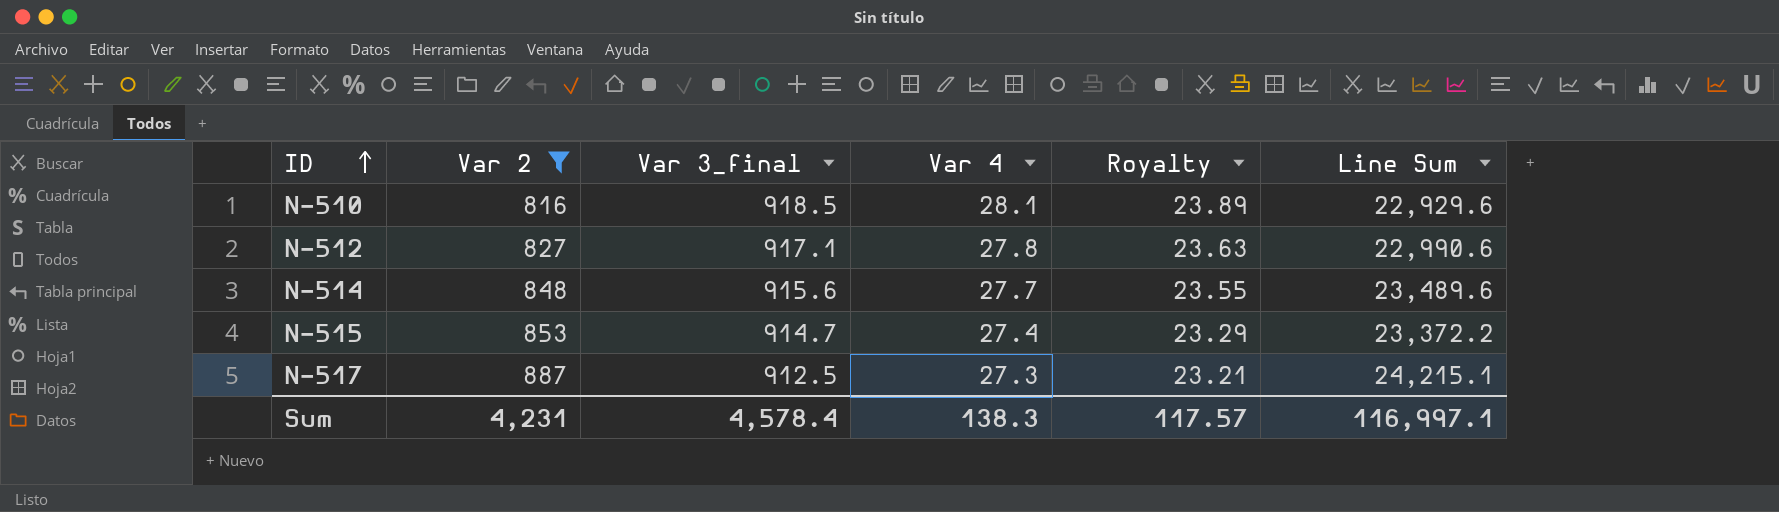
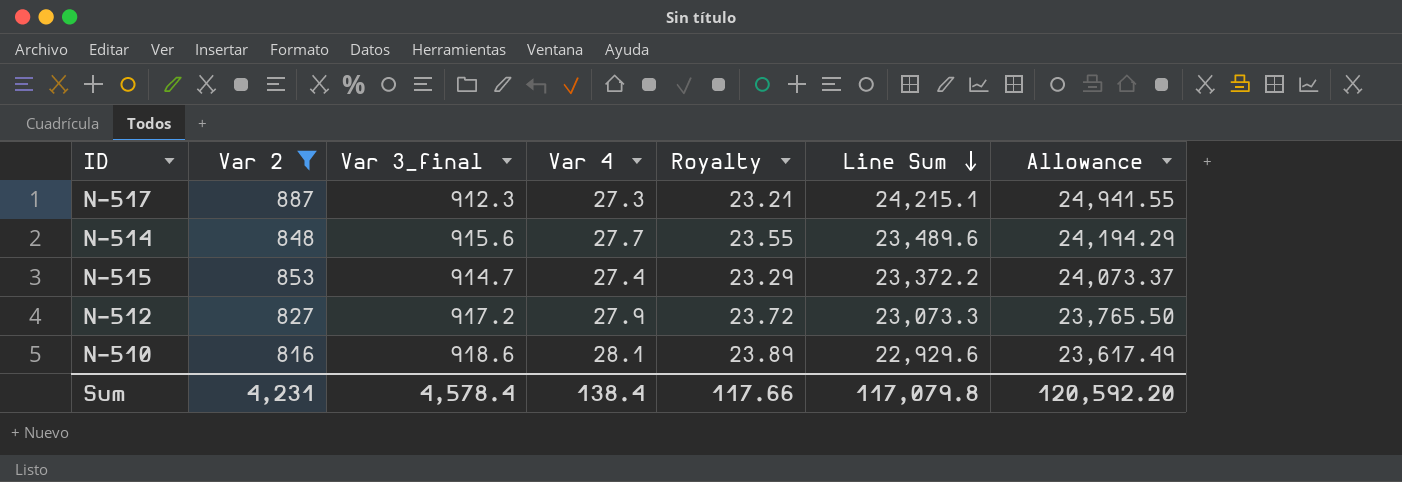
row order: ID ascending -> Line Sum descending
column Allowance | formula: none -> [Line Sum] * 1.03
N-517 | Var 3_final: 912.5 -> 912.3
N-512 | Var 3_final: 917.1 -> 917.2
N-512 | Var 4: 27.8 -> 27.9
N-512 | Royalty: 23.63 -> 23.72
N-512 | Line Sum: 22,990.6 -> 23,073.3
N-510 | Var 3_final: 918.5 -> 918.6
Sum | Var 4: 138.3 -> 138.4
Sum | Royalty: 117.57 -> 117.66
Sum | Line Sum: 116,997.1 -> 117,079.8

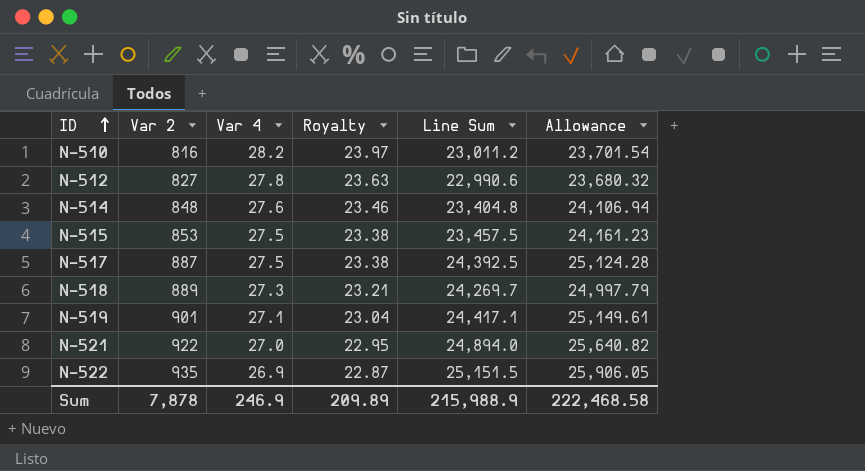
filter: Var 2 <= 887 -> none
row order: Line Sum descending -> ID ascending
column Var 3_final | position: 3 -> none
N-510 | Var 4: 28.1 -> 28.2
N-510 | Royalty: 23.89 -> 23.97
N-510 | Line Sum: 22,929.6 -> 23,011.2
N-510 | Allowance: 23,617.49 -> 23,701.54
N-512 | Var 4: 27.9 -> 27.8
N-512 | Royalty: 23.72 -> 23.63
N-512 | Line Sum: 23,073.3 -> 22,990.6
N-512 | Allowance: 23,765.50 -> 23,680.32
N-514 | Var 4: 27.7 -> 27.6
N-514 | Royalty: 23.55 -> 23.46
N-514 | Line Sum: 23,489.6 -> 23,404.8
N-514 | Allowance: 24,194.29 -> 24,106.94
N-515 | Var 4: 27.4 -> 27.5
N-515 | Royalty: 23.29 -> 23.38
N-515 | Line Sum: 23,372.2 -> 23,457.5
N-515 | Allowance: 24,073.37 -> 24,161.23
N-517 | Var 4: 27.3 -> 27.5
N-517 | Royalty: 23.21 -> 23.38
N-517 | Line Sum: 24,215.1 -> 24,392.5
N-517 | Allowance: 24,941.55 -> 25,124.28
Sum | Var 2: 4,231 -> 7,878
Sum | Var 4: 138.4 -> 246.9
Sum | Royalty: 117.66 -> 209.89
Sum | Line Sum: 117,079.8 -> 215,988.9
Sum | Allowance: 120,592.20 -> 222,468.58

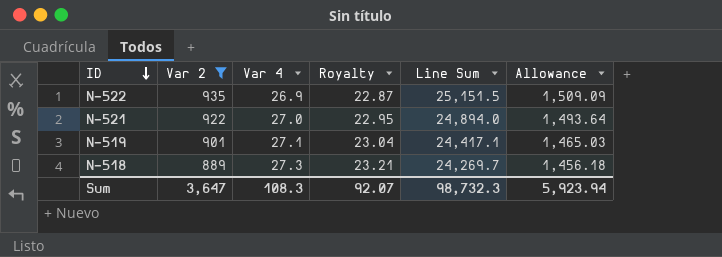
filter: none -> Var 2 >= 889
row order: ID ascending -> ID descending
column Allowance | formula: [Line Sum] * 1.03 -> [Line Sum] * 0.06
Sum | Var 2: 7,878 -> 3,647
Sum | Var 4: 246.9 -> 108.3
Sum | Royalty: 209.89 -> 92.07
Sum | Line Sum: 215,988.9 -> 98,732.3
Sum | Allowance: 222,468.58 -> 5,923.94

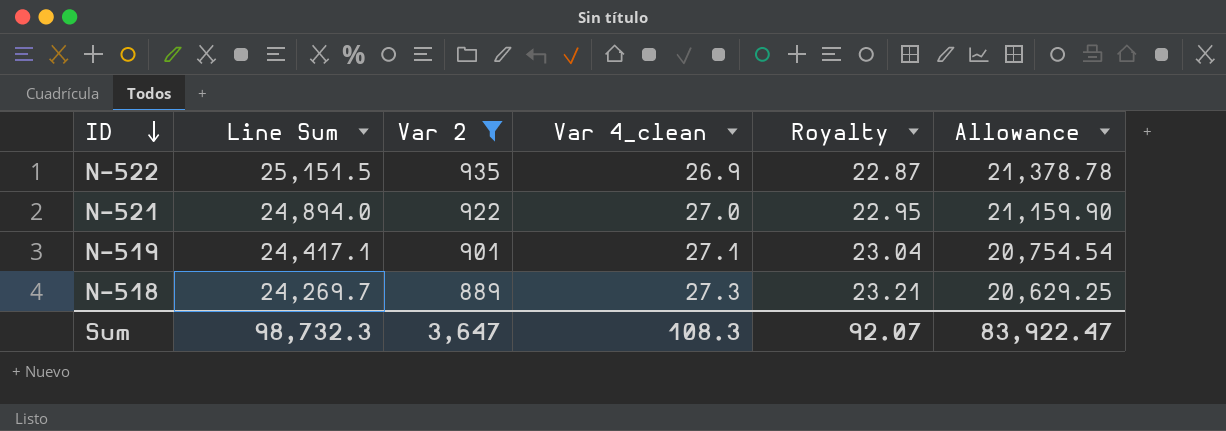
column Line Sum | position: 5 -> 2
column name: Var 4 -> Var 4_clean
column Allowance | formula: [Line Sum] * 0.06 -> [Line Sum] * 0.85
Sum | Allowance: 5,923.94 -> 83,922.47

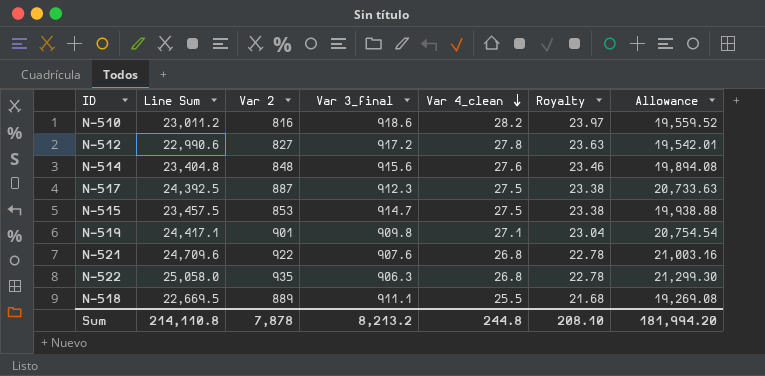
filter: Var 2 >= 889 -> none
row order: ID descending -> Var 4_clean descending
column Var 3_final | position: none -> 4
N-521 | Line Sum: 24,894.0 -> 24,709.6
N-521 | Var 4_clean: 27.0 -> 26.8
N-521 | Royalty: 22.95 -> 22.78
N-521 | Allowance: 21,159.90 -> 21,003.16
N-522 | Line Sum: 25,151.5 -> 25,058.0
N-522 | Var 4_clean: 26.9 -> 26.8
N-522 | Royalty: 22.87 -> 22.78
N-522 | Allowance: 21,378.78 -> 21,299.30
N-518 | Line Sum: 24,269.7 -> 22,669.5
N-518 | Var 4_clean: 27.3 -> 25.5
N-518 | Royalty: 23.21 -> 21.68
N-518 | Allowance: 20,629.25 -> 19,269.08
Sum | Line Sum: 98,732.3 -> 214,110.8
Sum | Var 2: 3,647 -> 7,878
Sum | Var 4_clean: 108.3 -> 244.8
Sum | Royalty: 92.07 -> 208.10
Sum | Allowance: 83,922.47 -> 181,994.20

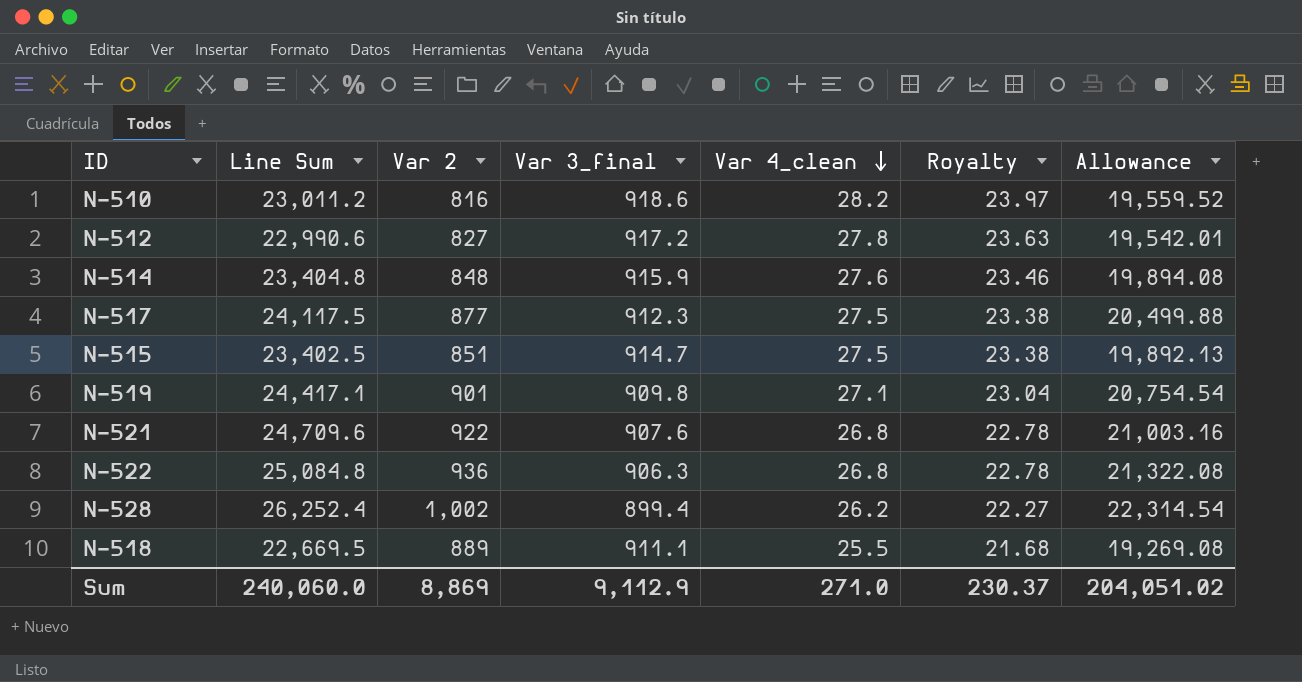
N-514 | Var 3_final: 915.6 -> 915.9
N-517 | Line Sum: 24,392.5 -> 24,117.5
N-517 | Var 2: 887 -> 877
N-517 | Allowance: 20,733.63 -> 20,499.88
N-515 | Line Sum: 23,457.5 -> 23,402.5
N-515 | Var 2: 853 -> 851
N-515 | Allowance: 19,938.88 -> 19,892.13
N-522 | Line Sum: 25,058.0 -> 25,084.8
N-522 | Var 2: 935 -> 936
N-522 | Allowance: 21,299.30 -> 21,322.08
row N-528: none -> 26,252.4 | 1,002 | 899.4 | 26.2 | 22.27 | 22,314.54
Sum | Line Sum: 214,110.8 -> 240,060.0
Sum | Var 2: 7,878 -> 8,869
Sum | Var 3_final: 8,213.2 -> 9,112.9
Sum | Var 4_clean: 244.8 -> 271.0
Sum | Royalty: 208.10 -> 230.37
Sum | Allowance: 181,994.20 -> 204,051.02

